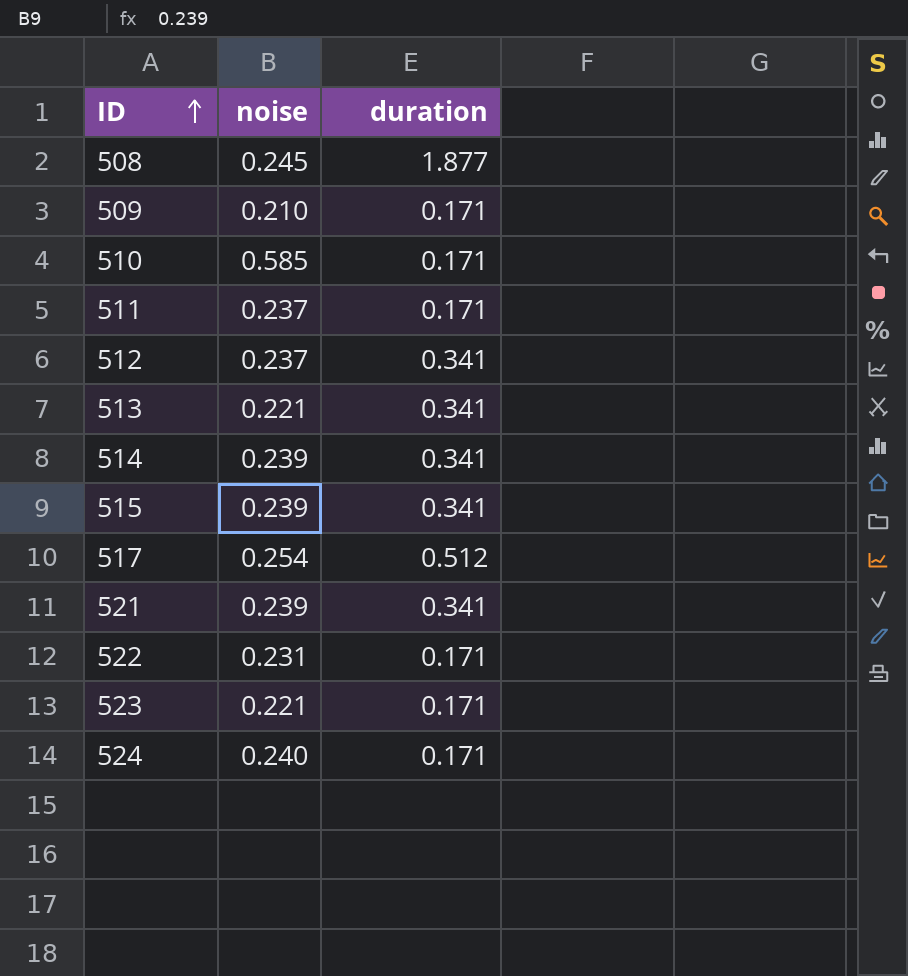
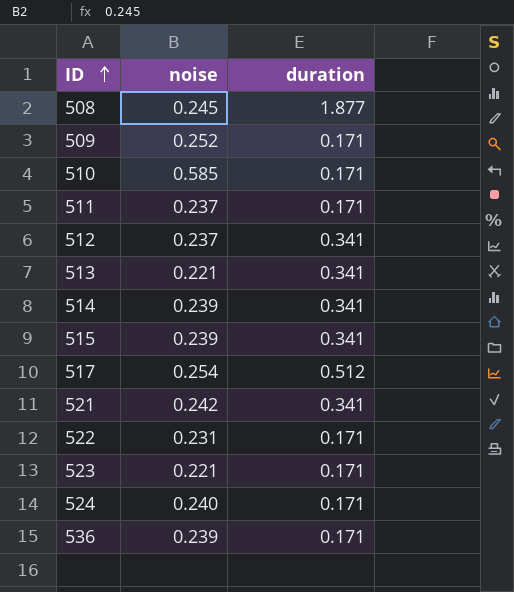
509 | noise: 0.210 -> 0.252
521 | noise: 0.239 -> 0.242
row 536: none -> 0.239 | 0.171

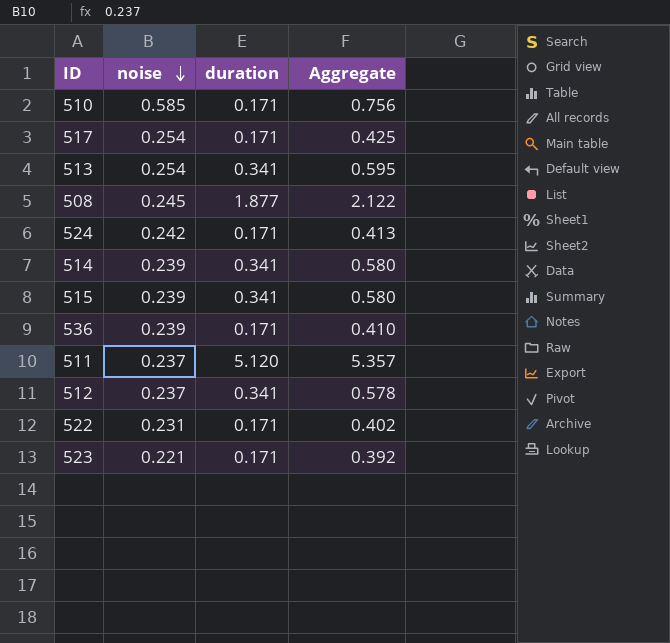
row order: ID ascending -> noise descending
column Aggregate | formula: none -> [noise] + [duration]
row 509: 0.252 | 0.171 -> none
row 521: 0.242 | 0.341 -> none
517 | duration: 0.512 -> 0.171
513 | noise: 0.221 -> 0.254
524 | noise: 0.240 -> 0.242
511 | duration: 0.171 -> 5.120

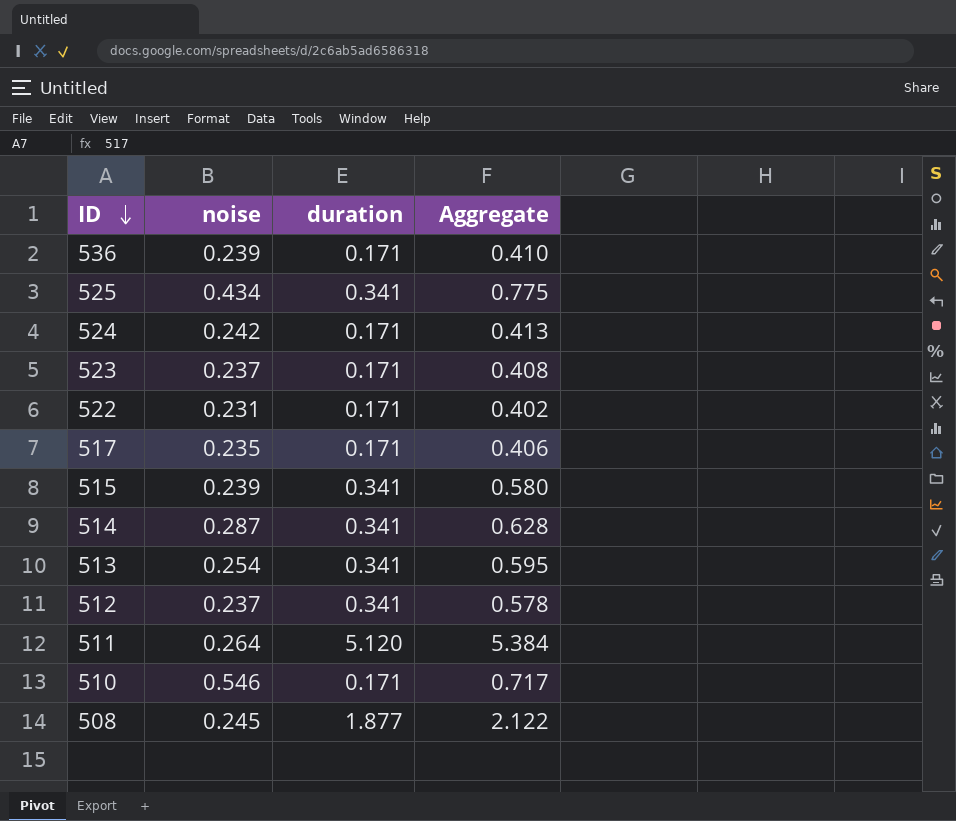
row order: noise descending -> ID descending
row 525: none -> 0.434 | 0.341 | 0.775
523 | noise: 0.221 -> 0.237
523 | Aggregate: 0.392 -> 0.408
517 | noise: 0.254 -> 0.235
517 | Aggregate: 0.425 -> 0.406
514 | noise: 0.239 -> 0.287
514 | Aggregate: 0.580 -> 0.628
511 | noise: 0.237 -> 0.264
511 | Aggregate: 5.357 -> 5.384
510 | noise: 0.585 -> 0.546
510 | Aggregate: 0.756 -> 0.717

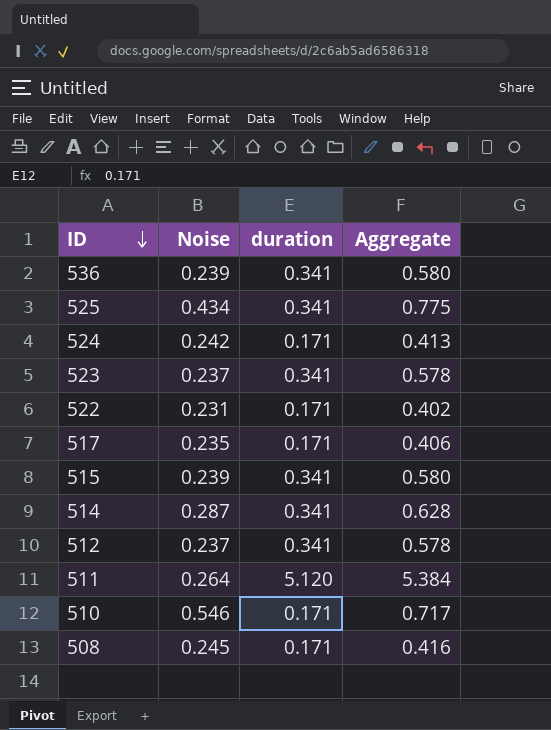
column name: noise -> Noise
row 513: 0.254 | 0.341 | 0.595 -> none
536 | duration: 0.171 -> 0.341
536 | Aggregate: 0.410 -> 0.580
523 | duration: 0.171 -> 0.341
523 | Aggregate: 0.408 -> 0.578
508 | duration: 1.877 -> 0.171
508 | Aggregate: 2.122 -> 0.416

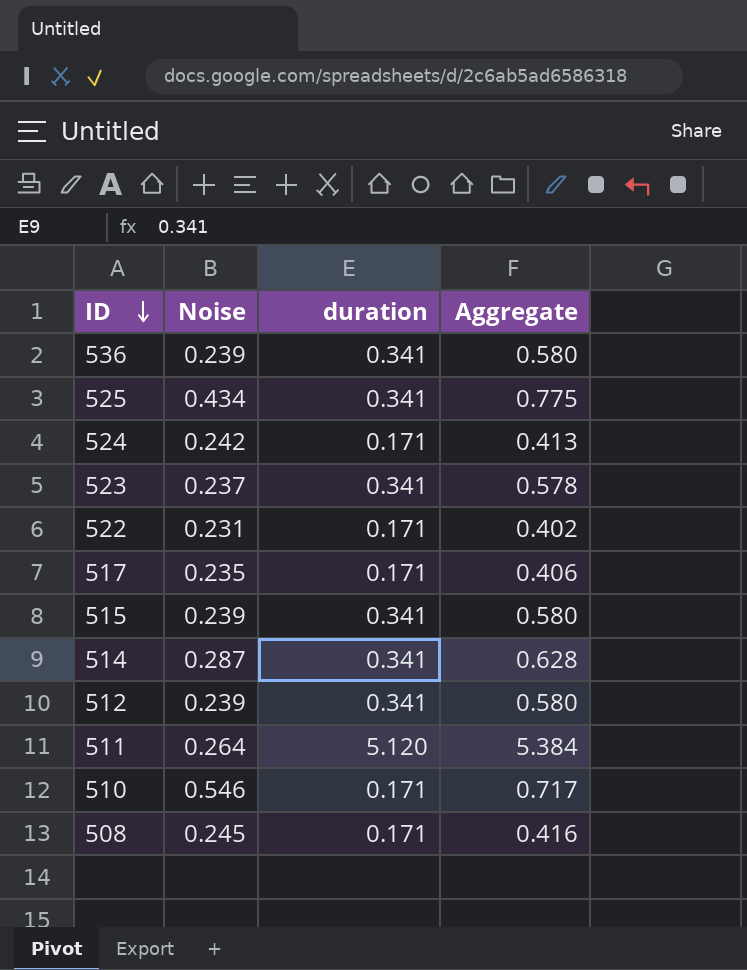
512 | Noise: 0.237 -> 0.239
512 | Aggregate: 0.578 -> 0.580

